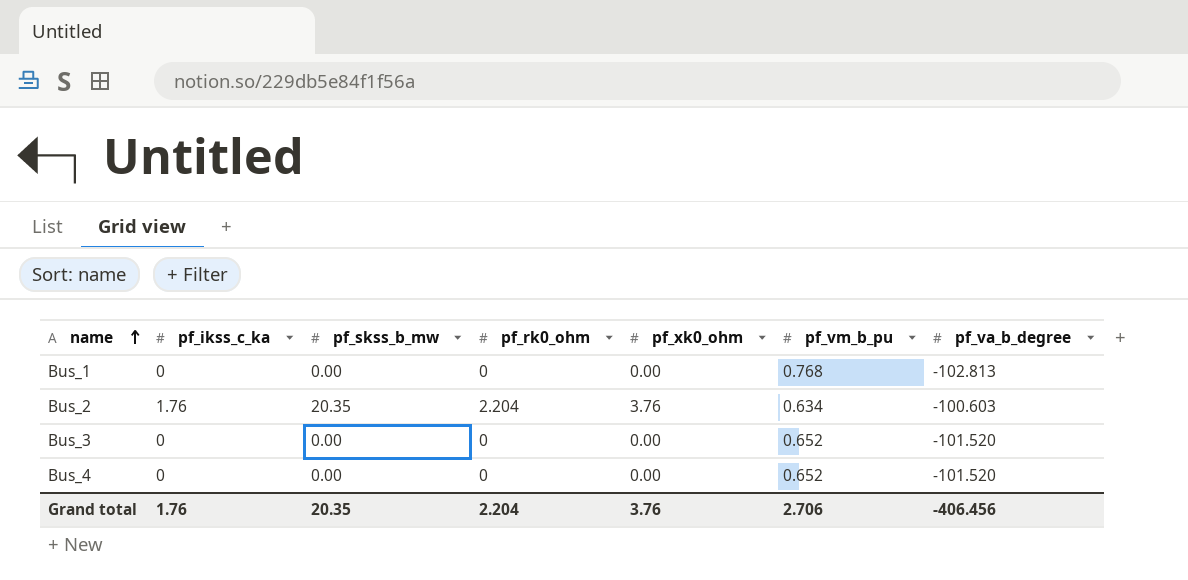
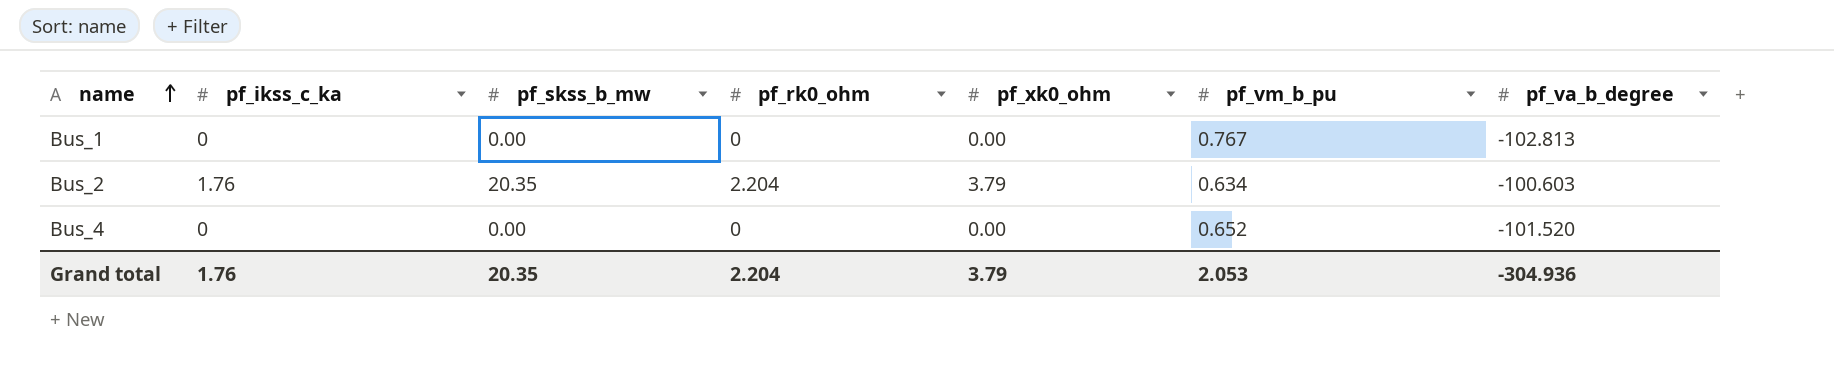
row Bus_3: 0 | 0.00 | 0 | 0.00 | 0.652 | -101.520 -> none
Bus_1 | pf_vm_b_pu: 0.768 -> 0.767
Bus_2 | pf_xk0_ohm: 3.76 -> 3.79
Grand total | pf_xk0_ohm: 3.76 -> 3.79
Grand total | pf_vm_b_pu: 2.706 -> 2.053
Grand total | pf_va_b_degree: -406.456 -> -304.936

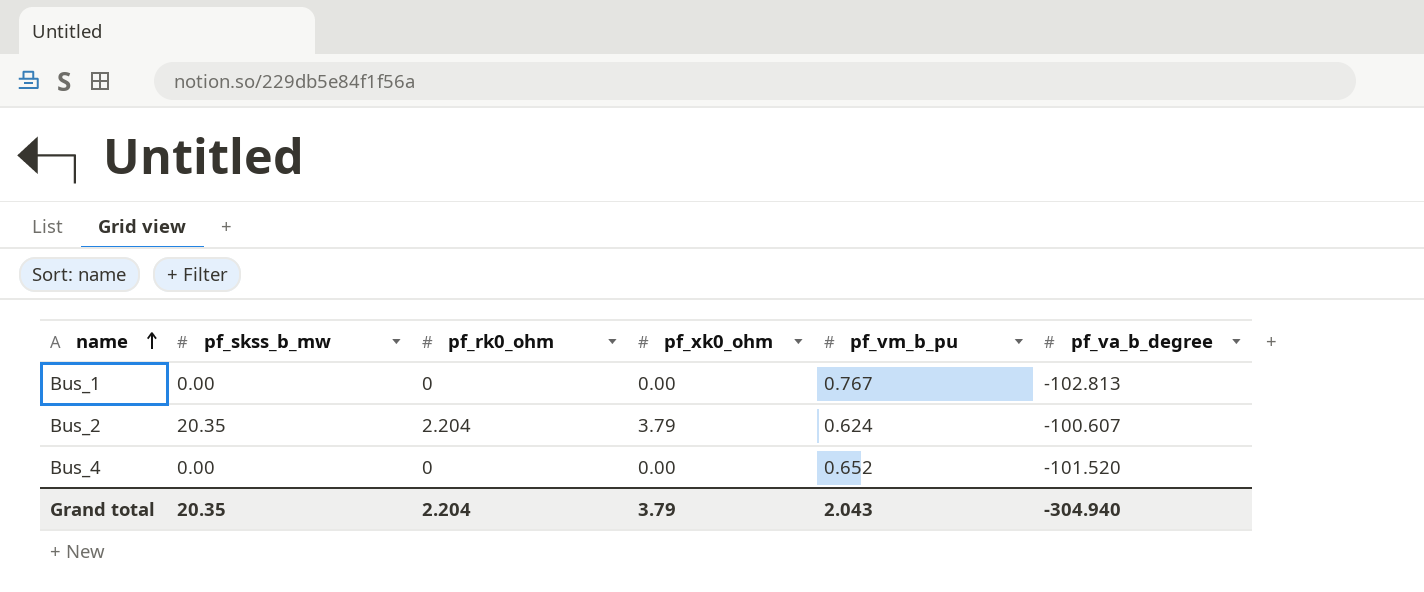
column pf_ikss_c_ka | position: 2 -> none
Bus_2 | pf_vm_b_pu: 0.634 -> 0.624
Bus_2 | pf_va_b_degree: -100.603 -> -100.607
Grand total | pf_vm_b_pu: 2.053 -> 2.043
Grand total | pf_va_b_degree: -304.936 -> -304.940

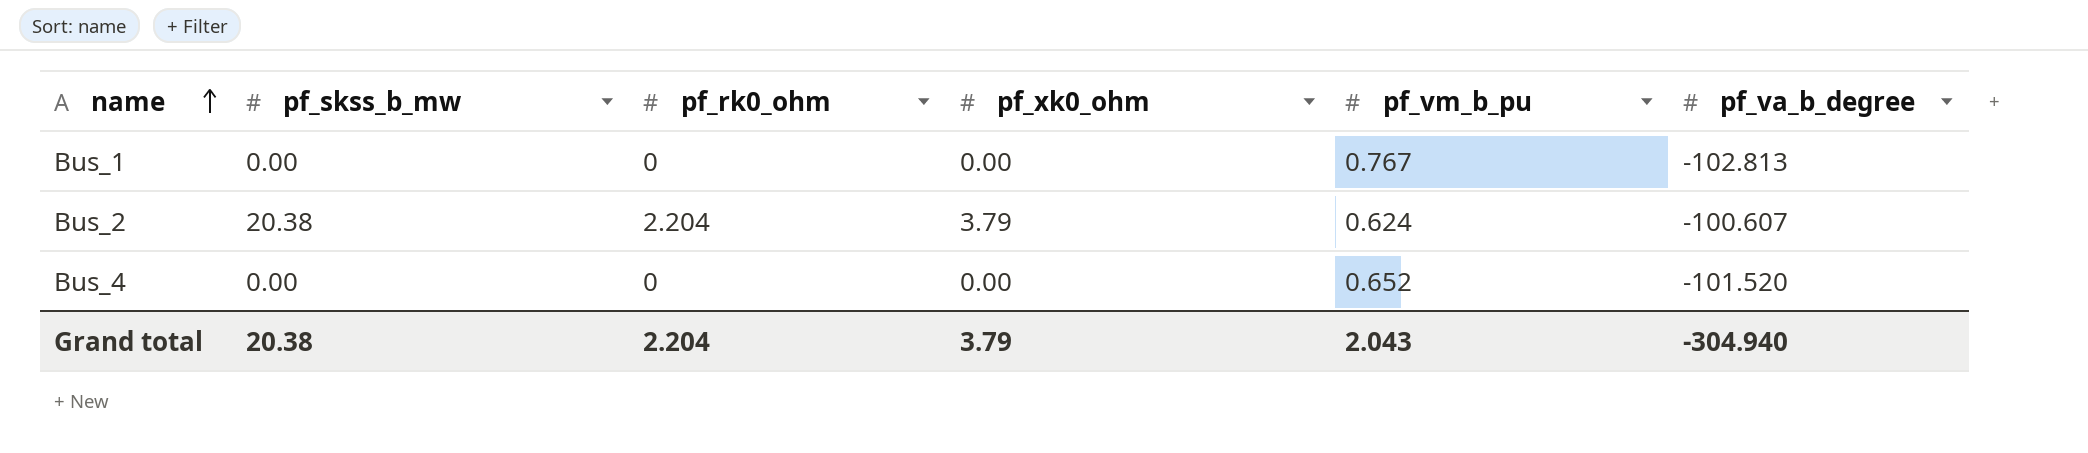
Bus_2 | pf_skss_b_mw: 20.35 -> 20.38
Grand total | pf_skss_b_mw: 20.35 -> 20.38

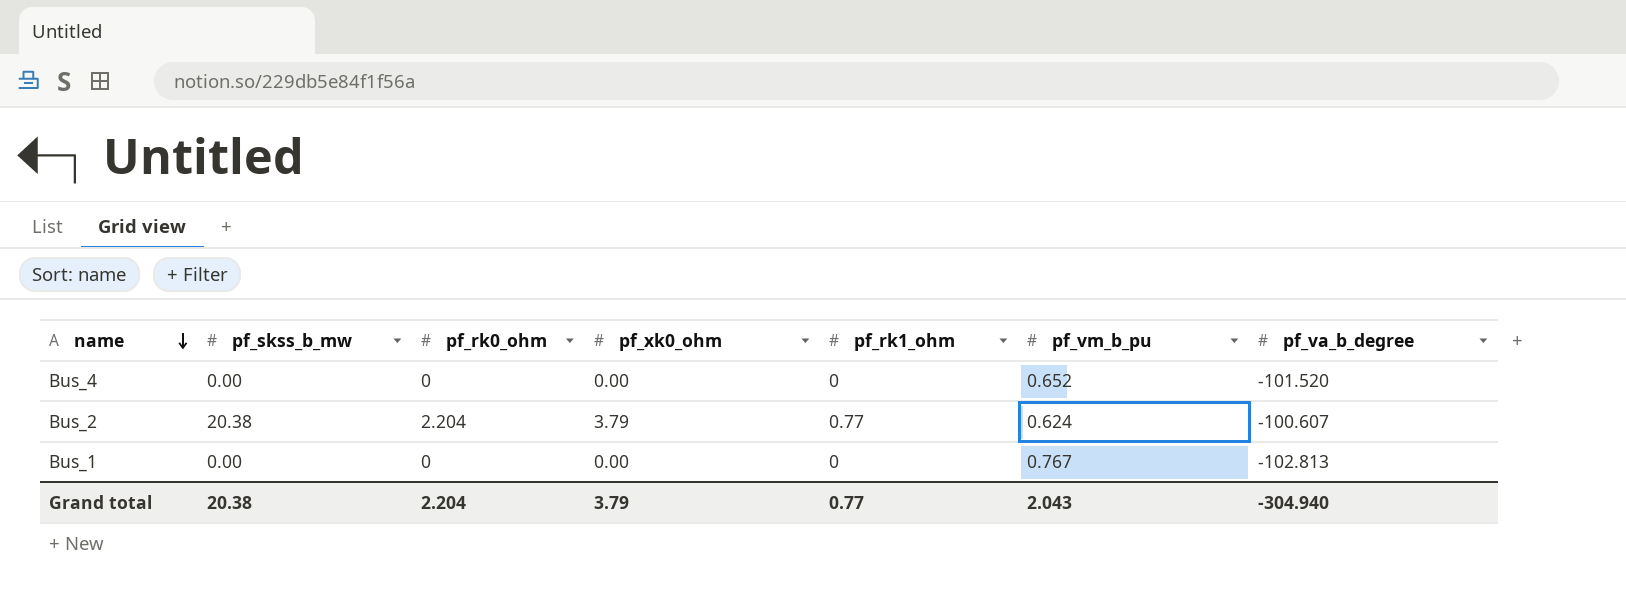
row order: name ascending -> name descending
column pf_rk1_ohm | position: none -> 5

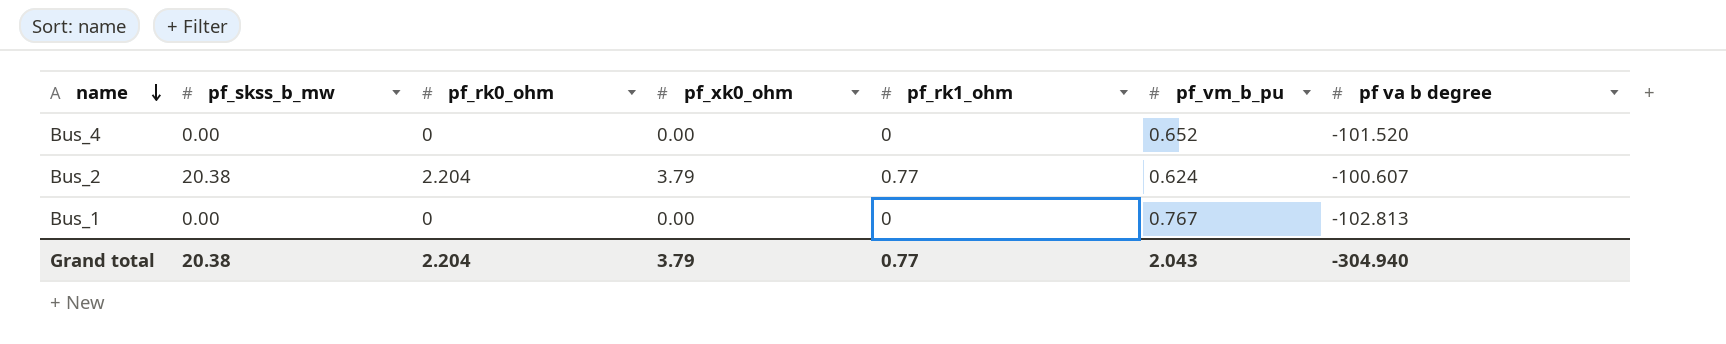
column name: pf_va_b_degree -> pf va b degree

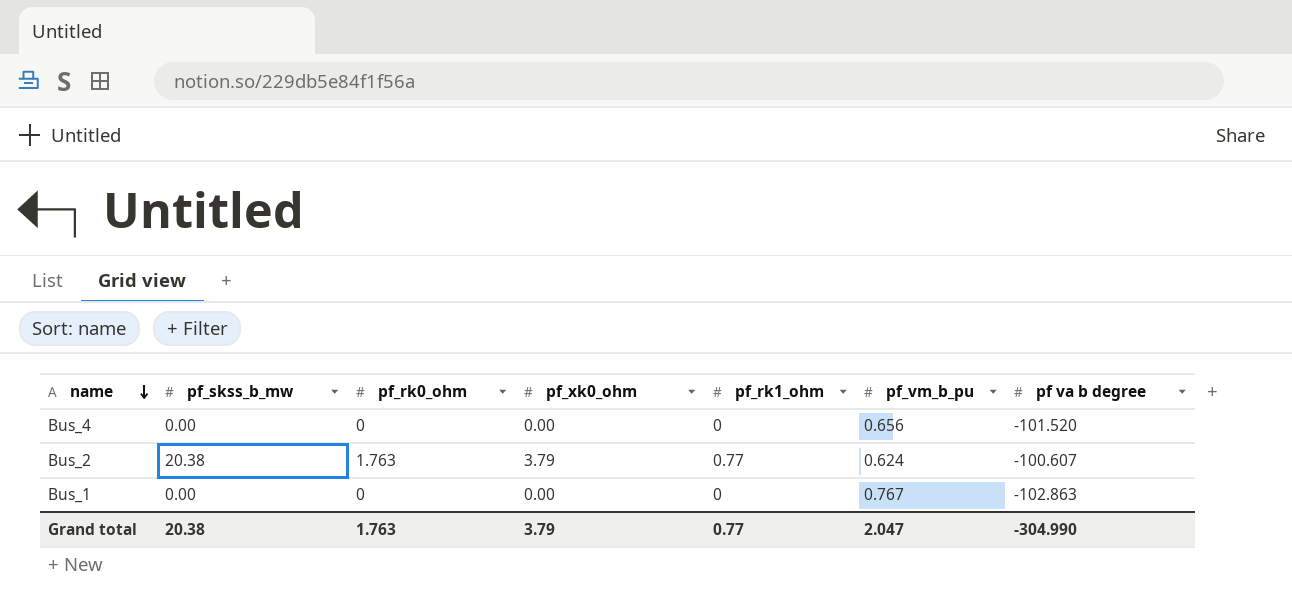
Bus_4 | pf_vm_b_pu: 0.652 -> 0.656
Bus_2 | pf_rk0_ohm: 2.204 -> 1.763
Bus_1 | pf va b degree: -102.813 -> -102.863
Grand total | pf_rk0_ohm: 2.204 -> 1.763
Grand total | pf_vm_b_pu: 2.043 -> 2.047
Grand total | pf va b degree: -304.940 -> -304.990

